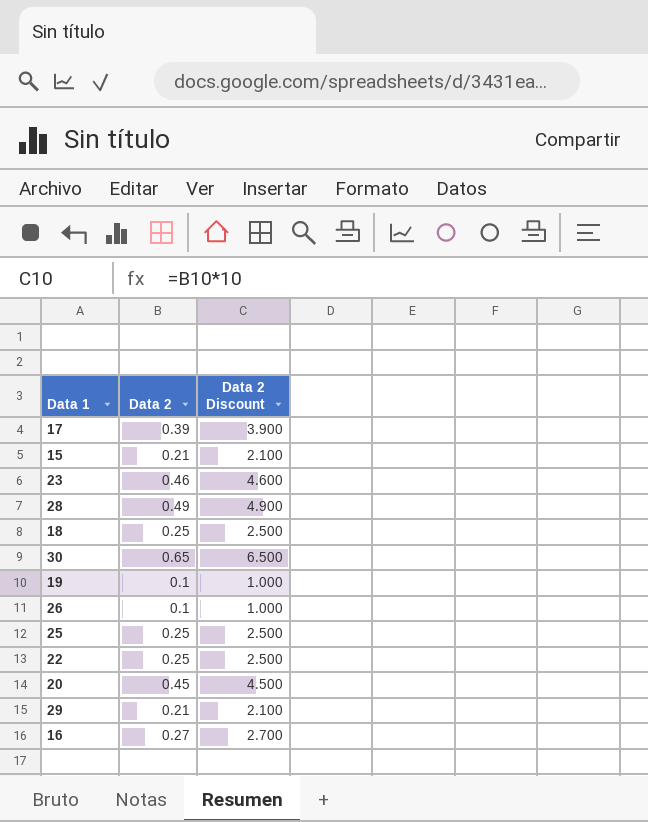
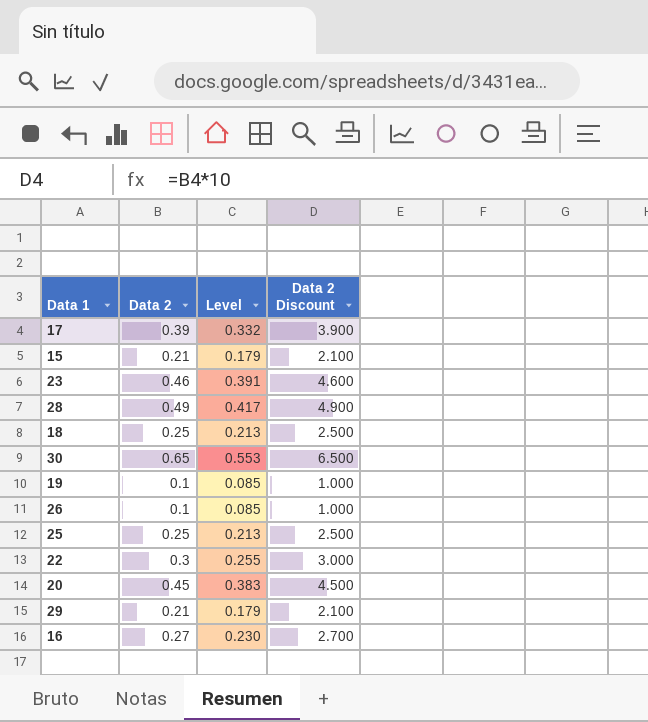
column Level | formula: none -> [Data 2] * 0.85
22 | Data 2: 0.25 -> 0.3
22 | Data 2 Discount: 2.500 -> 3.000

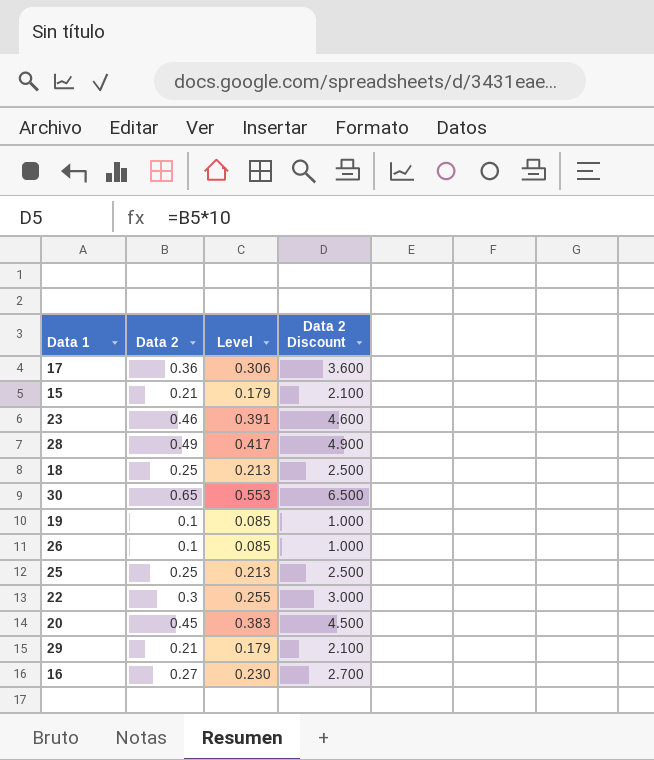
17 | Data 2: 0.39 -> 0.36
17 | Level: 0.332 -> 0.306
17 | Data 2 Discount: 3.900 -> 3.600

